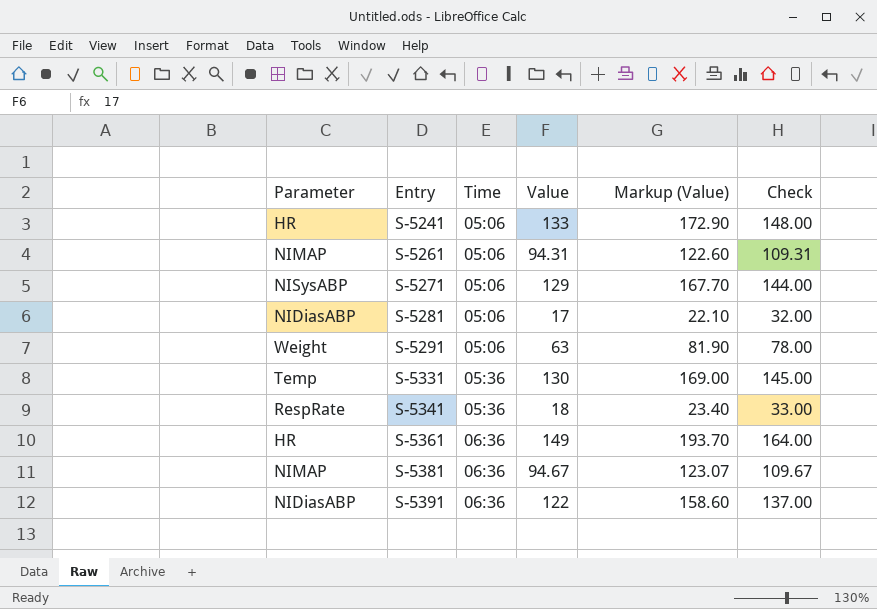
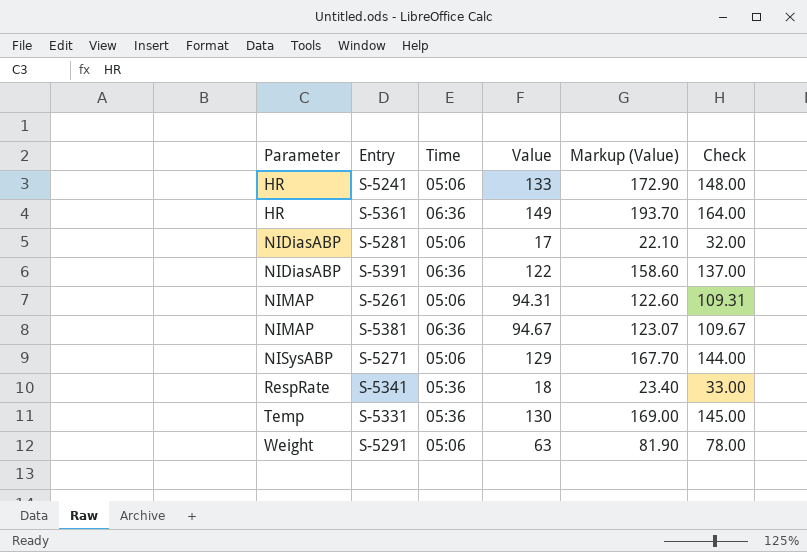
row order: Entry ascending -> Parameter ascending

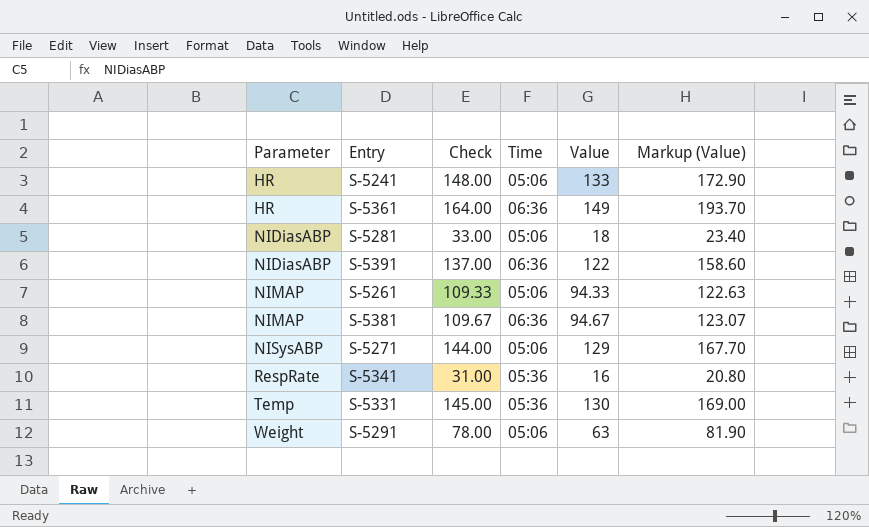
column Check | position: 6 -> 3
S-5281 | Check: 32.00 -> 33.00
S-5281 | Value: 17 -> 18
S-5281 | Markup (Value): 22.10 -> 23.40
S-5261 | Check: 109.31 -> 109.33
S-5261 | Value: 94.31 -> 94.33
S-5261 | Markup (Value): 122.60 -> 122.63
S-5341 | Check: 33.00 -> 31.00
S-5341 | Value: 18 -> 16
S-5341 | Markup (Value): 23.40 -> 20.80

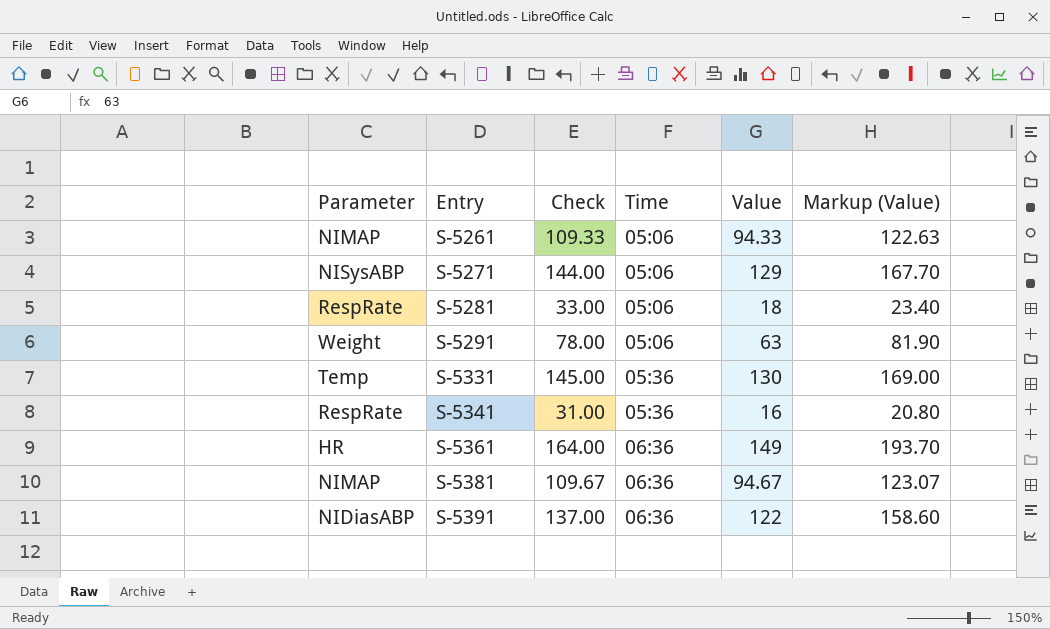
row order: Parameter ascending -> Entry ascending
row S-5241: HR | 148.00 | 05:06 | 133 | 172.90 -> none
S-5281 | Parameter: NIDiasABP -> RespRate

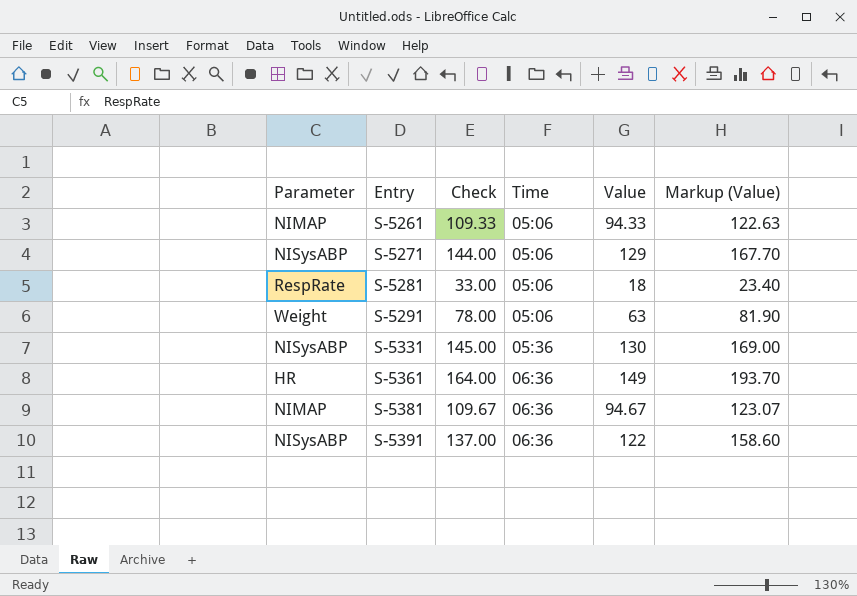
row S-5341: RespRate | 31.00 | 05:36 | 16 | 20.80 -> none
S-5331 | Parameter: Temp -> NISysABP
S-5391 | Parameter: NIDiasABP -> NISysABP

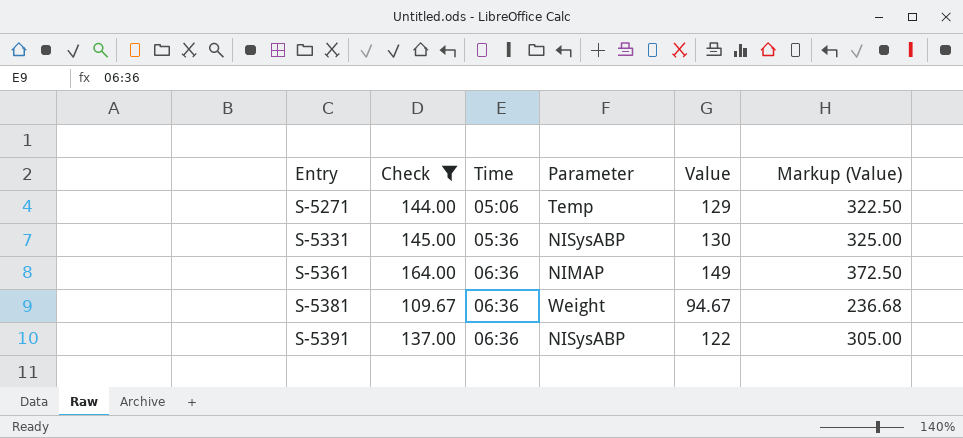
filter: none -> Check >= 109.67
column Parameter | position: 1 -> 4
column Markup (Value) | formula: [Value] * 1.3 -> [Value] * 2.5
S-5271 | Parameter: NISysABP -> Temp
S-5361 | Parameter: HR -> NIMAP
S-5381 | Parameter: NIMAP -> Weight

